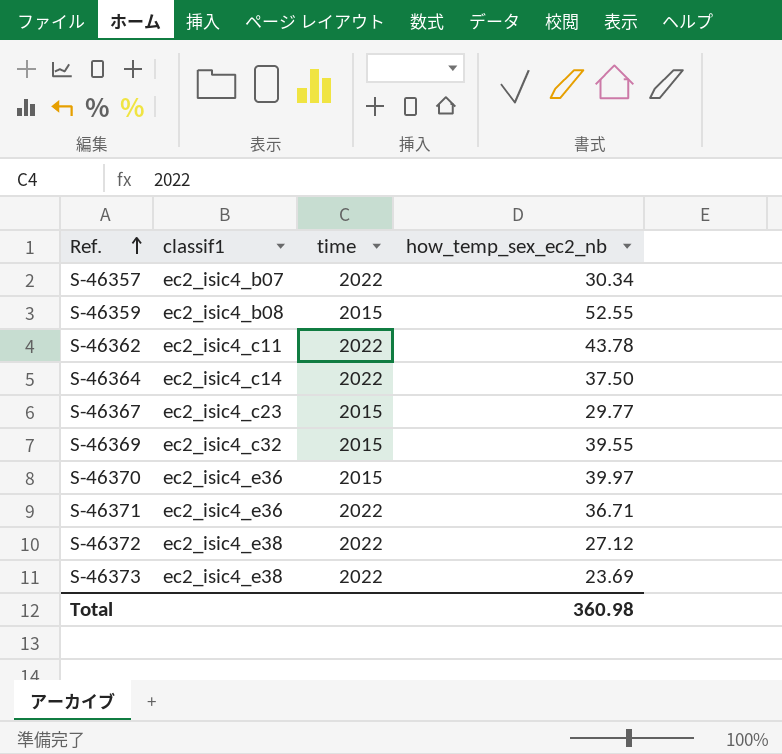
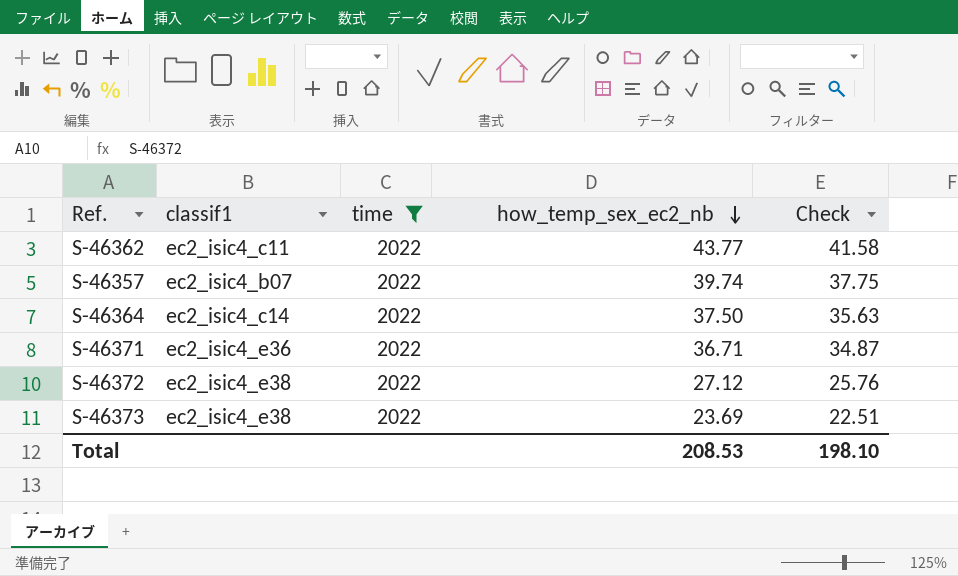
filter: none -> time = 2022
row order: Ref. ascending -> how_temp_sex_ec2_nb descending
column Check | formula: none -> [how_temp_sex_ec2_nb] * 0.95
S-46362 | how_temp_sex_ec2_nb: 43.78 -> 43.77
S-46357 | how_temp_sex_ec2_nb: 30.34 -> 39.74
Total | how_temp_sex_ec2_nb: 360.98 -> 208.53

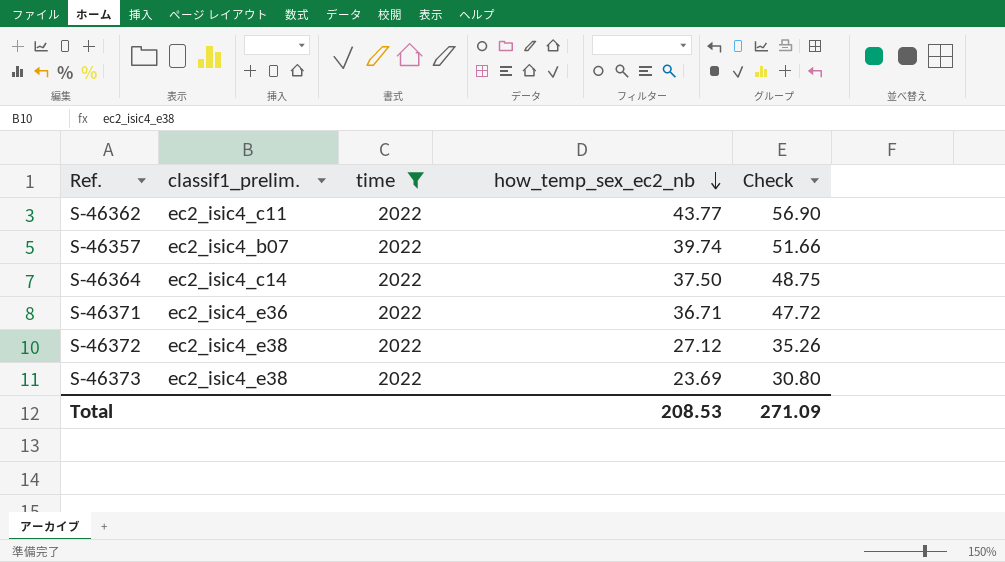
column name: classif1 -> classif1_prelim.
column Check | formula: [how_temp_sex_ec2_nb] * 0.95 -> [how_temp_sex_ec2_nb] * 1.3
Total | Check: 198.10 -> 271.09

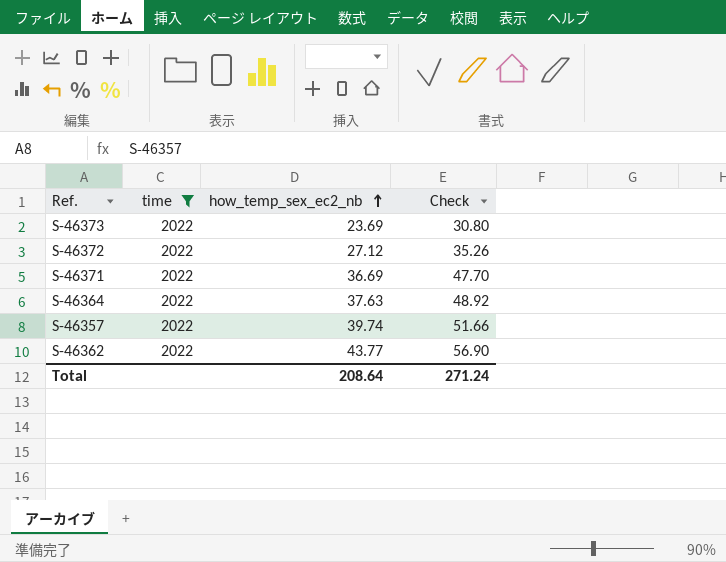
row order: how_temp_sex_ec2_nb descending -> how_temp_sex_ec2_nb ascending
column classif1_prelim. | position: 2 -> none
S-46371 | how_temp_sex_ec2_nb: 36.71 -> 36.69
S-46371 | Check: 47.72 -> 47.70
S-46364 | how_temp_sex_ec2_nb: 37.50 -> 37.63
S-46364 | Check: 48.75 -> 48.92
Total | how_temp_sex_ec2_nb: 208.53 -> 208.64
Total | Check: 271.09 -> 271.24

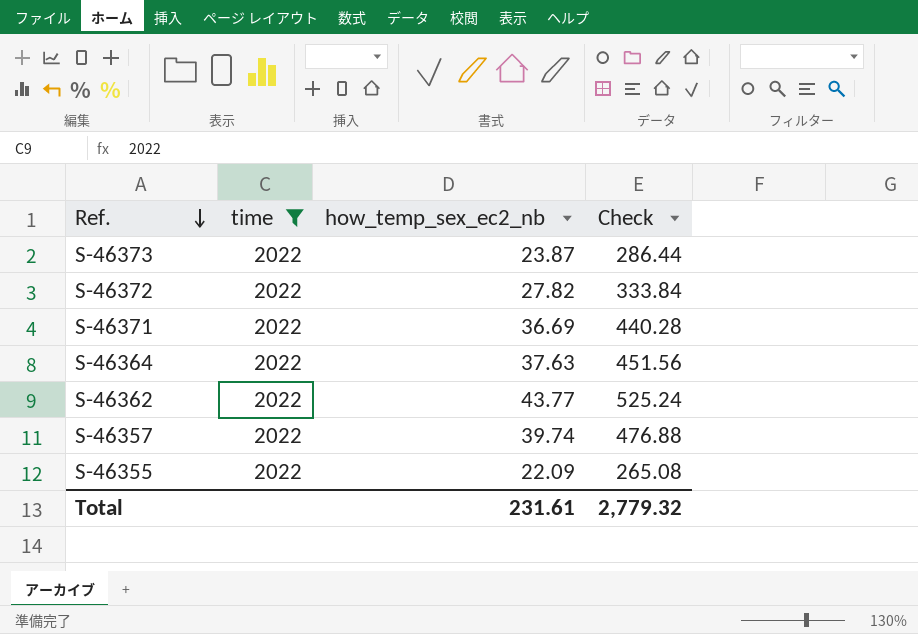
row order: how_temp_sex_ec2_nb ascending -> Ref. descending
column Check | formula: [how_temp_sex_ec2_nb] * 1.3 -> [how_temp_sex_ec2_nb] * 12
S-46373 | how_temp_sex_ec2_nb: 23.69 -> 23.87
S-46372 | how_temp_sex_ec2_nb: 27.12 -> 27.82
row S-46355: none -> 2022 | 22.09 | 265.08
Total | how_temp_sex_ec2_nb: 208.64 -> 231.61
Total | Check: 271.24 -> 2,779.32

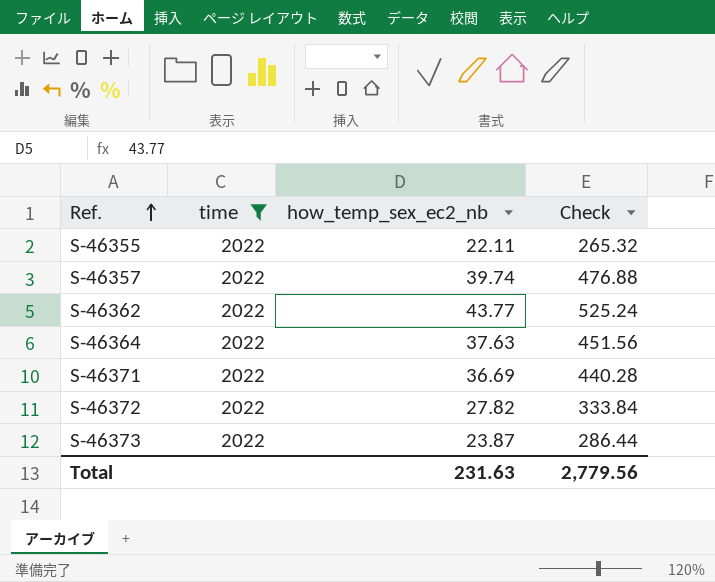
row order: Ref. descending -> Ref. ascending
S-46355 | how_temp_sex_ec2_nb: 22.09 -> 22.11
S-46355 | Check: 265.08 -> 265.32
Total | how_temp_sex_ec2_nb: 231.61 -> 231.63
Total | Check: 2,779.32 -> 2,779.56

